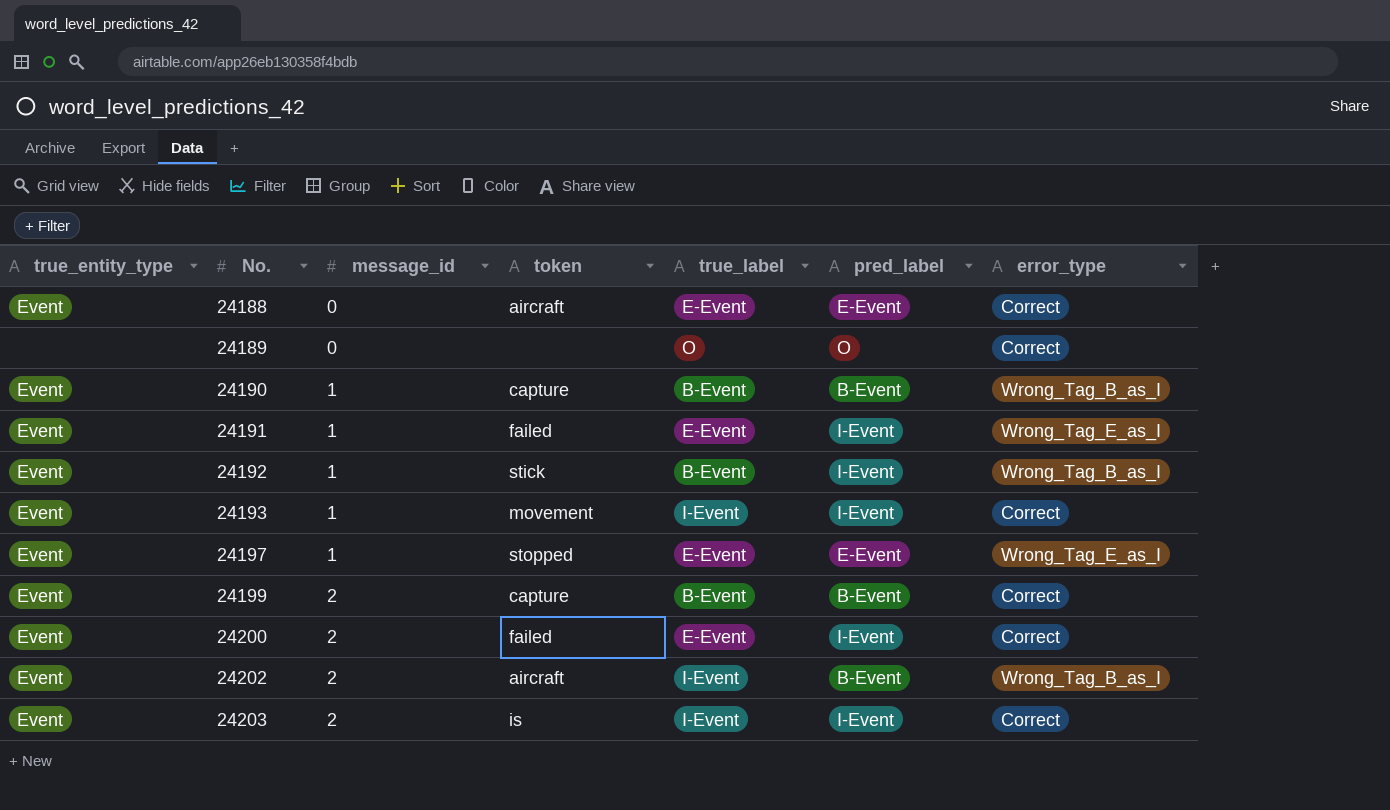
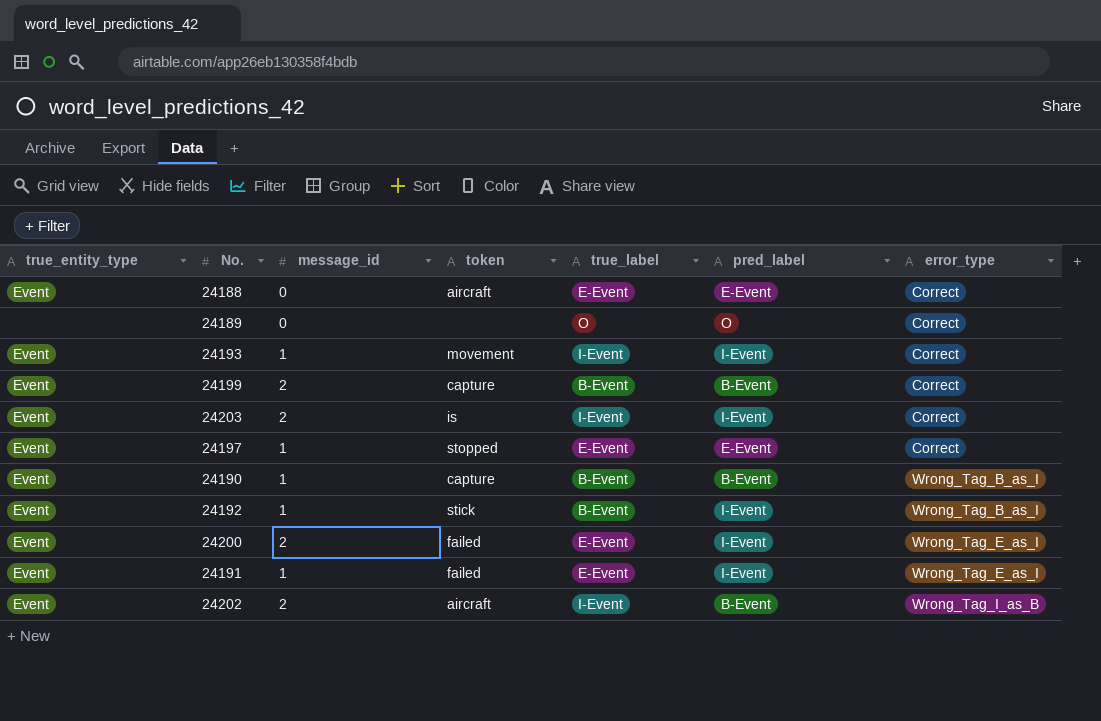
row order: No. ascending -> error_type ascending
24197 | error_type: Wrong_Tag_E_as_I -> Correct
24200 | error_type: Correct -> Wrong_Tag_E_as_I
24202 | error_type: Wrong_Tag_B_as_I -> Wrong_Tag_I_as_B

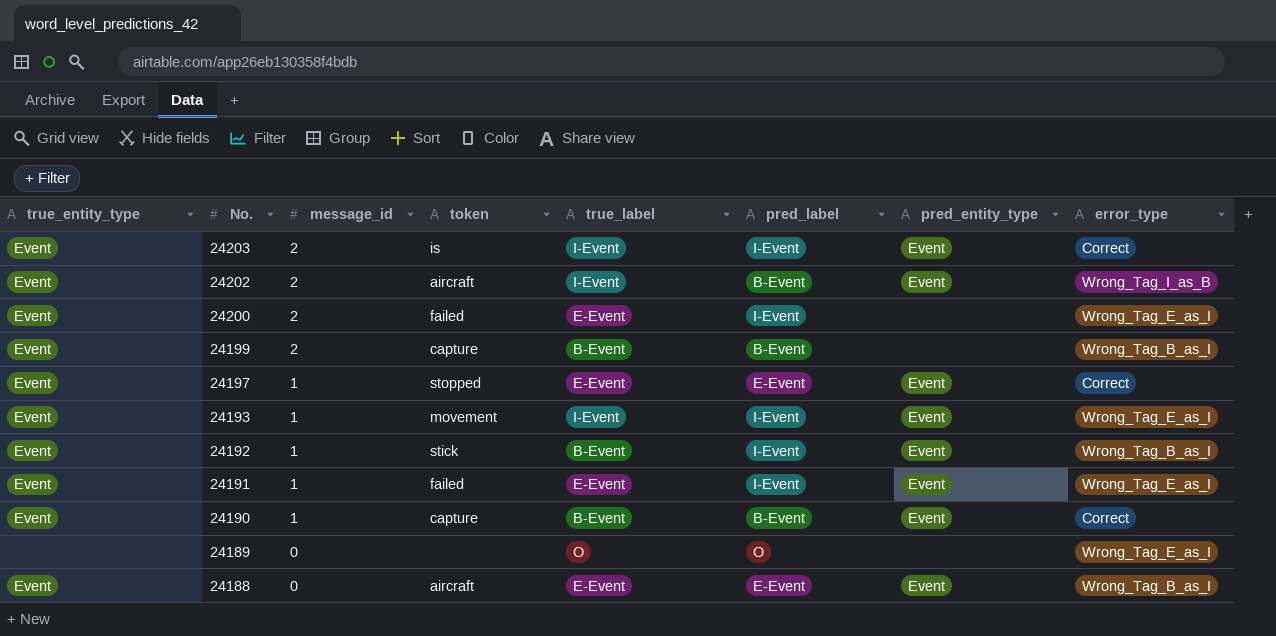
row order: error_type ascending -> No. descending
column pred_entity_type | position: none -> 7
24199 | error_type: Correct -> Wrong_Tag_B_as_I
24193 | error_type: Correct -> Wrong_Tag_E_as_I
24190 | error_type: Wrong_Tag_B_as_I -> Correct
24189 | error_type: Correct -> Wrong_Tag_E_as_I
24188 | error_type: Correct -> Wrong_Tag_B_as_I

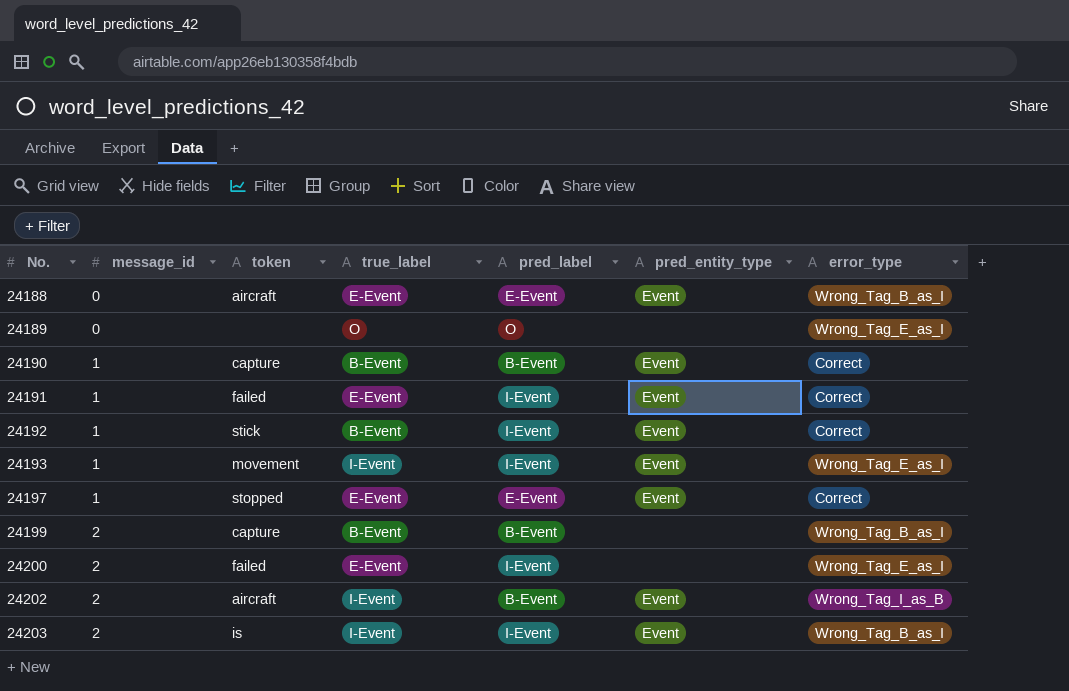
row order: No. descending -> No. ascending
column true_entity_type | position: 1 -> none
24191 | error_type: Wrong_Tag_E_as_I -> Correct
24192 | error_type: Wrong_Tag_B_as_I -> Correct
24203 | error_type: Correct -> Wrong_Tag_B_as_I

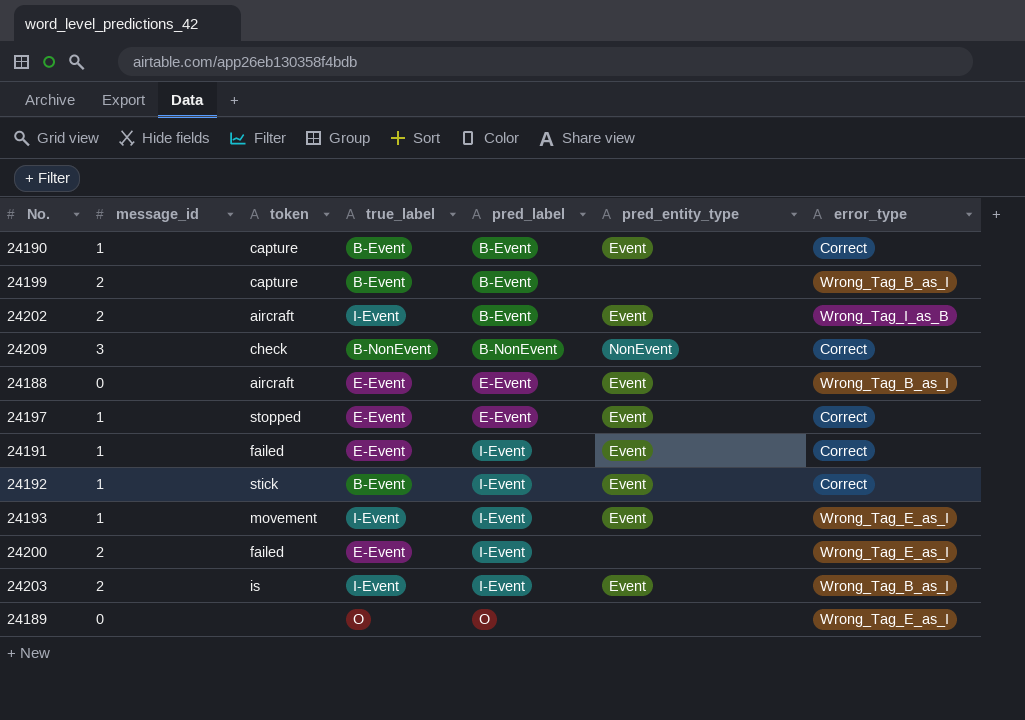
row order: No. ascending -> pred_label ascending
row 24209: none -> 3 | check | B-NonEvent | B-NonEvent | NonEvent | Correct

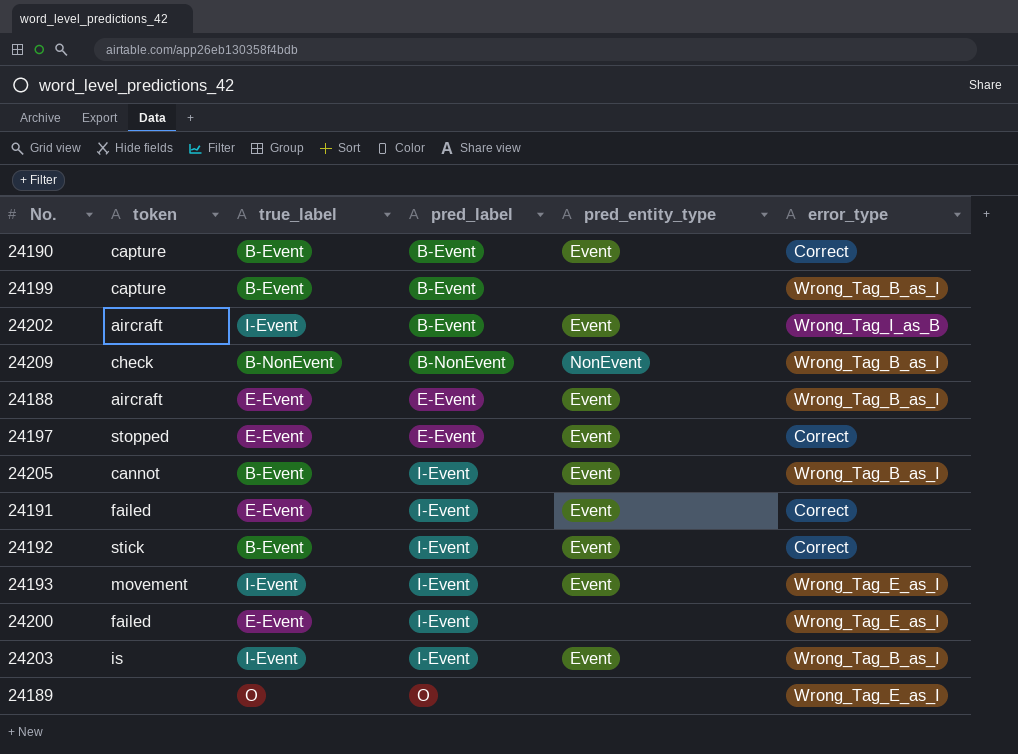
column message_id | position: 2 -> none
24209 | error_type: Correct -> Wrong_Tag_B_as_I
row 24205: none -> cannot | B-Event | I-Event | Event | Wrong_Tag_B_as_I

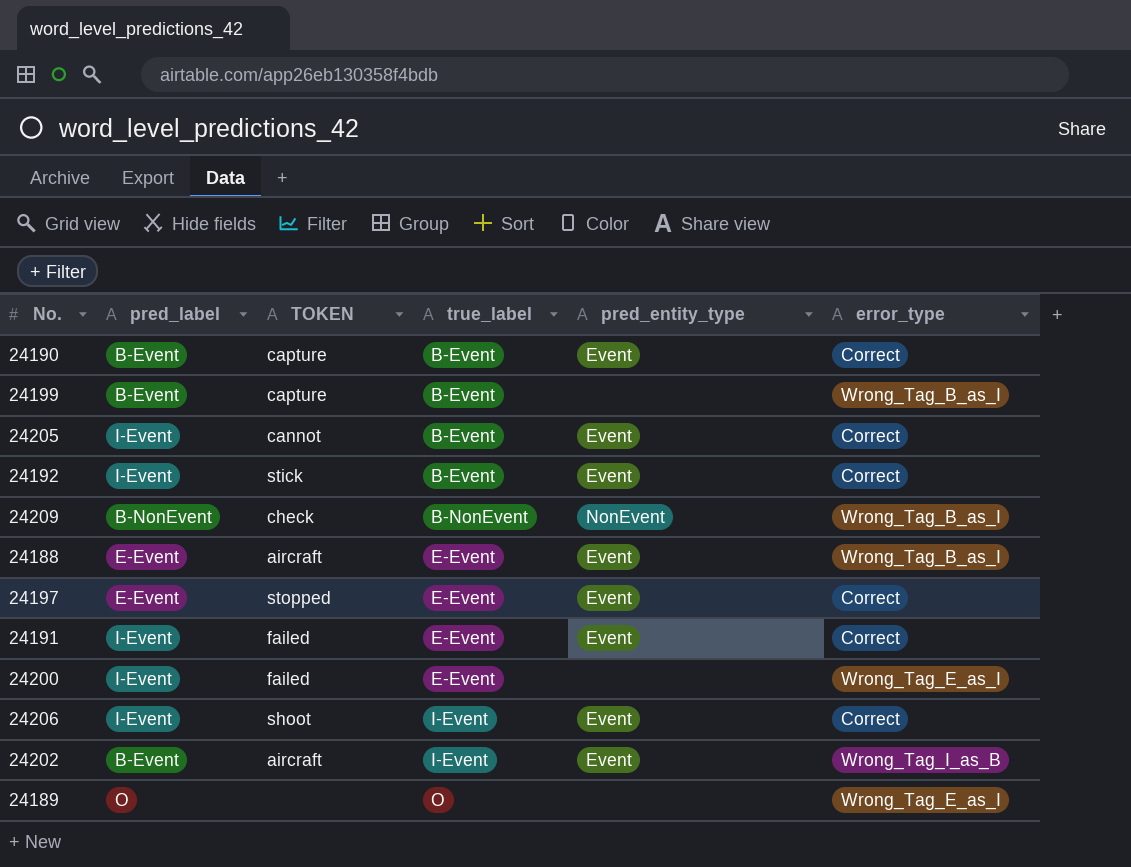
row order: pred_label ascending -> true_label ascending
column pred_label | position: 4 -> 2
column name: token -> TOKEN
row 24193: movement | I-Event | I-Event | Event | Wrong_Tag_E_as_I -> none
row 24203: is | I-Event | I-Event | Event | Wrong_Tag_B_as_I -> none
24205 | error_type: Wrong_Tag_B_as_I -> Correct
row 24206: none -> I-Event | shoot | I-Event | Event | Correct

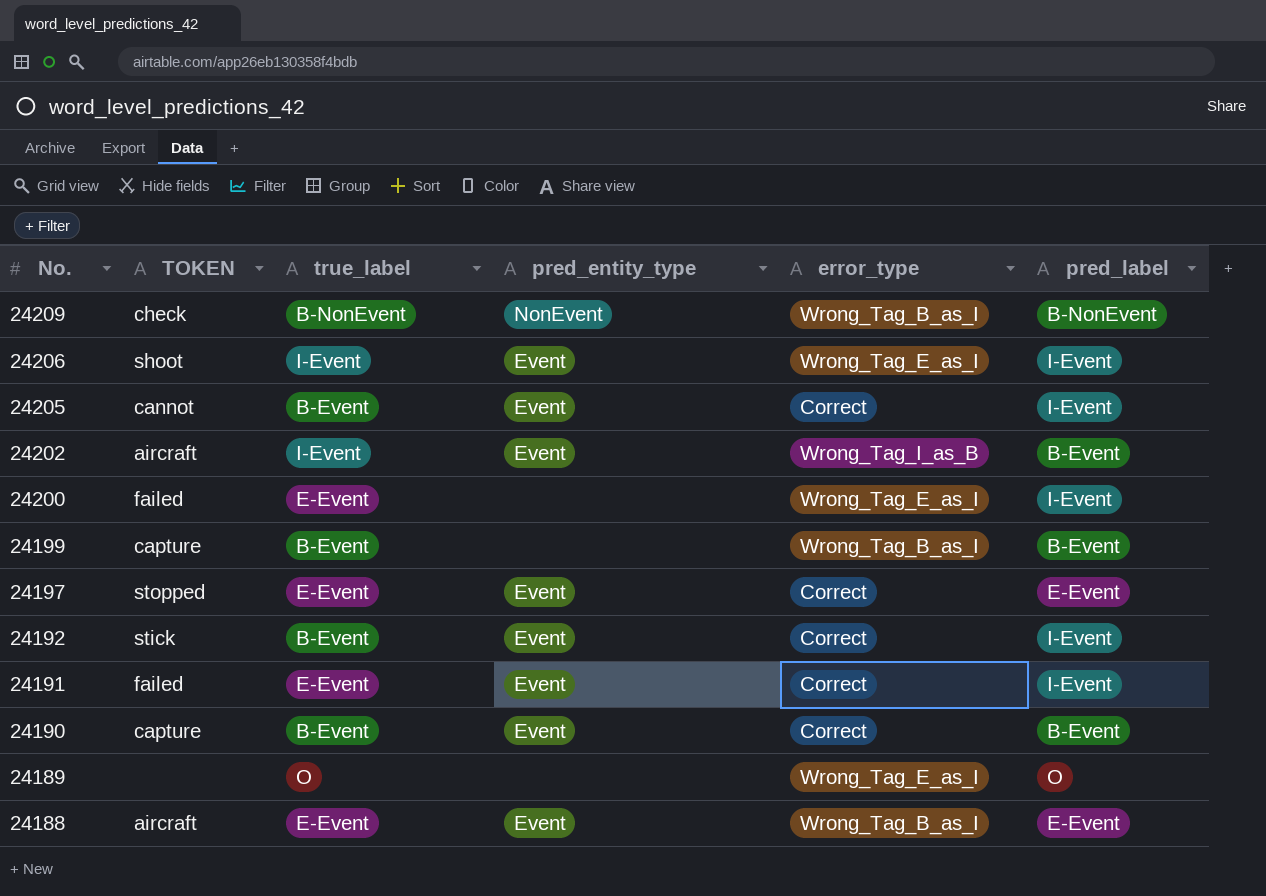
row order: true_label ascending -> No. descending
column pred_label | position: 2 -> 6
24206 | error_type: Correct -> Wrong_Tag_E_as_I

